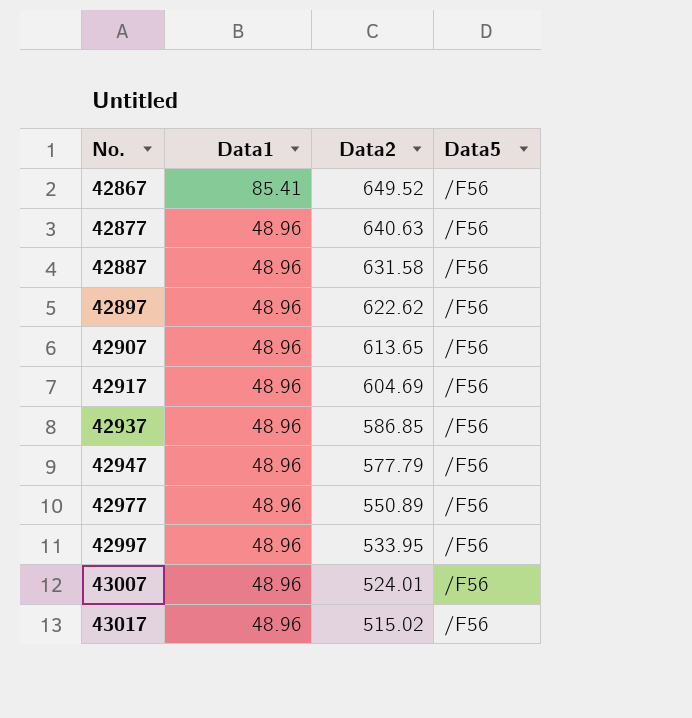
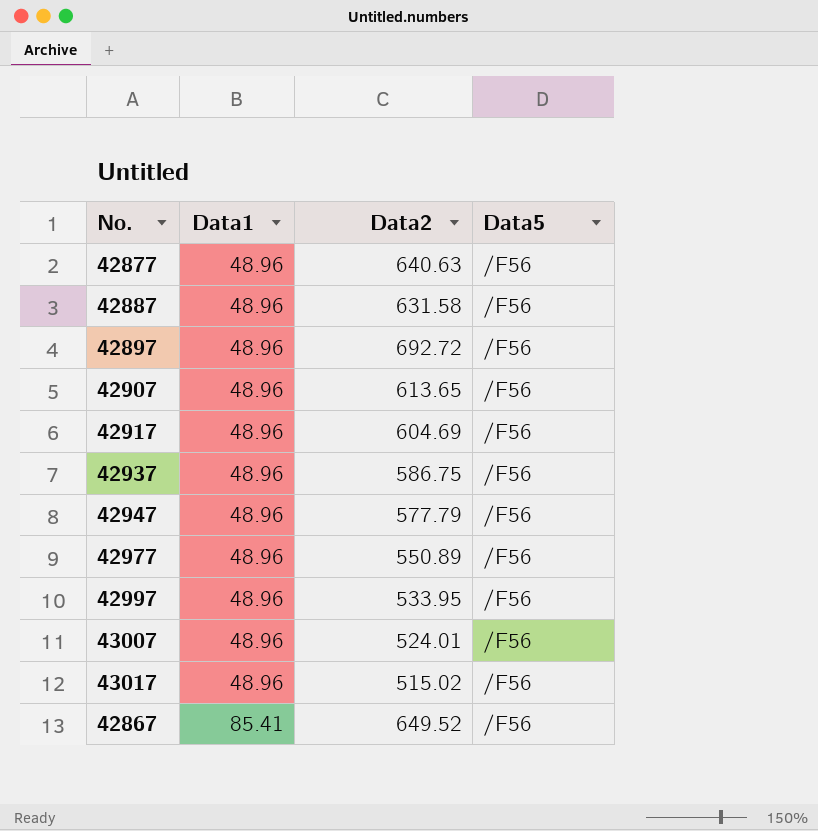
row order: No. ascending -> Data1 ascending
42897 | Data2: 622.62 -> 692.72
42937 | Data2: 586.85 -> 586.75

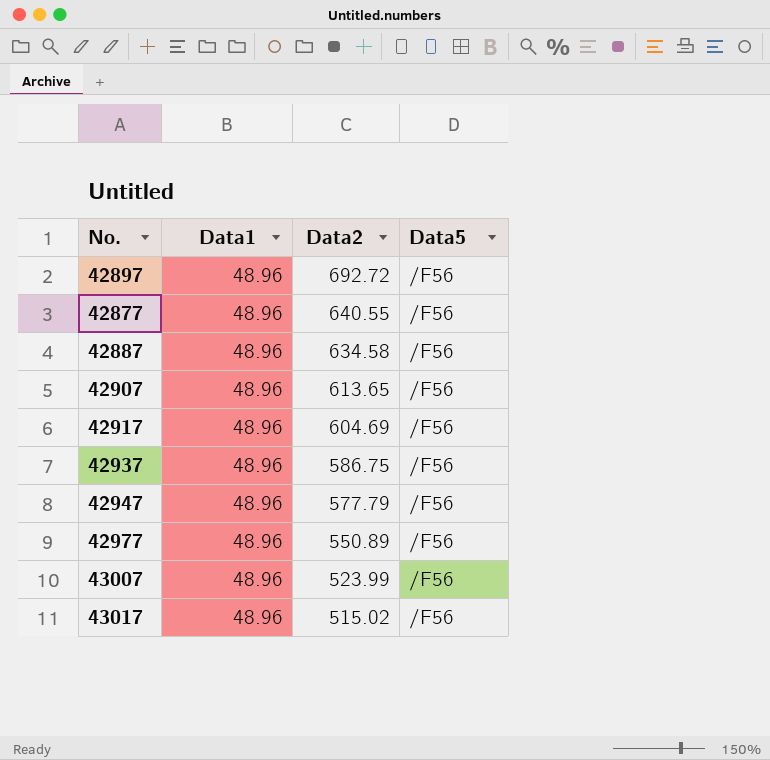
row order: Data1 ascending -> Data2 descending
row 42997: 48.96 | 533.95 | /F56 -> none
row 42867: 85.41 | 649.52 | /F56 -> none
42877 | Data2: 640.63 -> 640.55
42887 | Data2: 631.58 -> 634.58
43007 | Data2: 524.01 -> 523.99

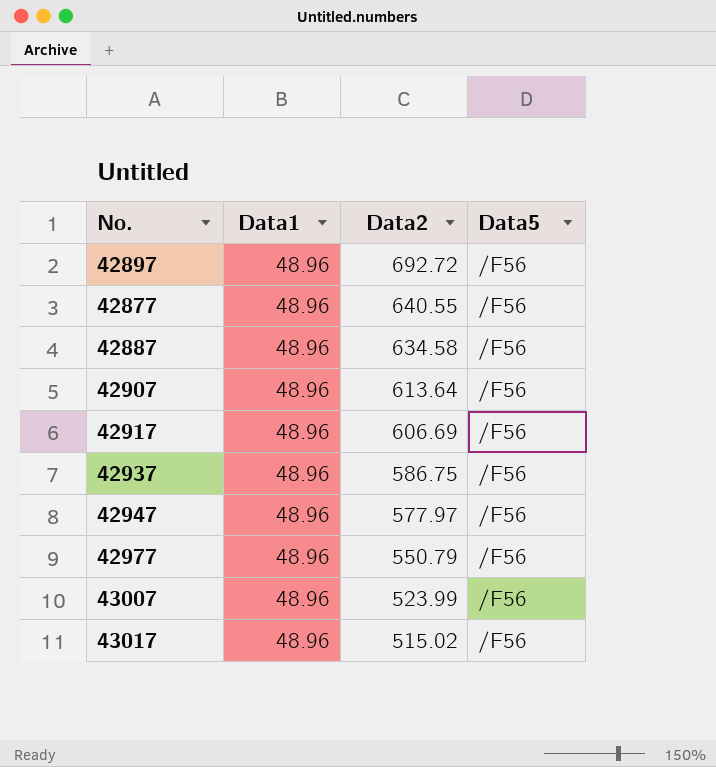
42907 | Data2: 613.65 -> 613.64
42917 | Data2: 604.69 -> 606.69
42947 | Data2: 577.79 -> 577.97
42977 | Data2: 550.89 -> 550.79

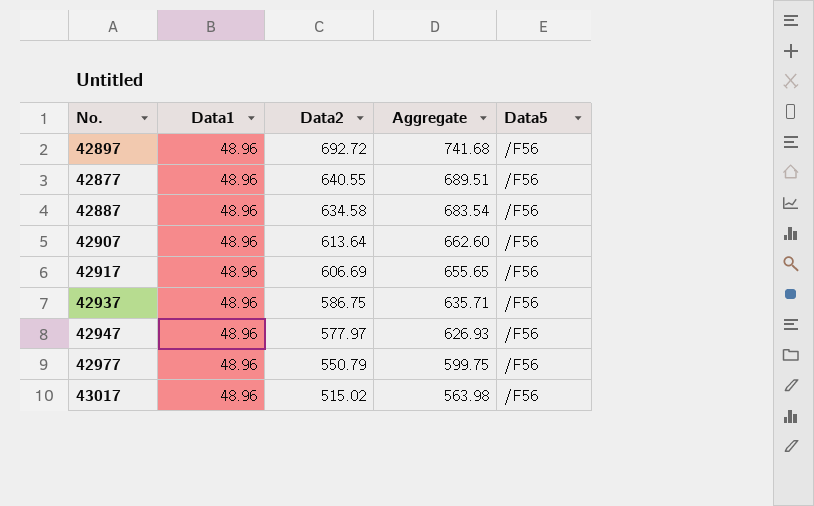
column Aggregate | formula: none -> [Data1] + [Data2]
row 43007: 48.96 | 523.99 | /F56 -> none

